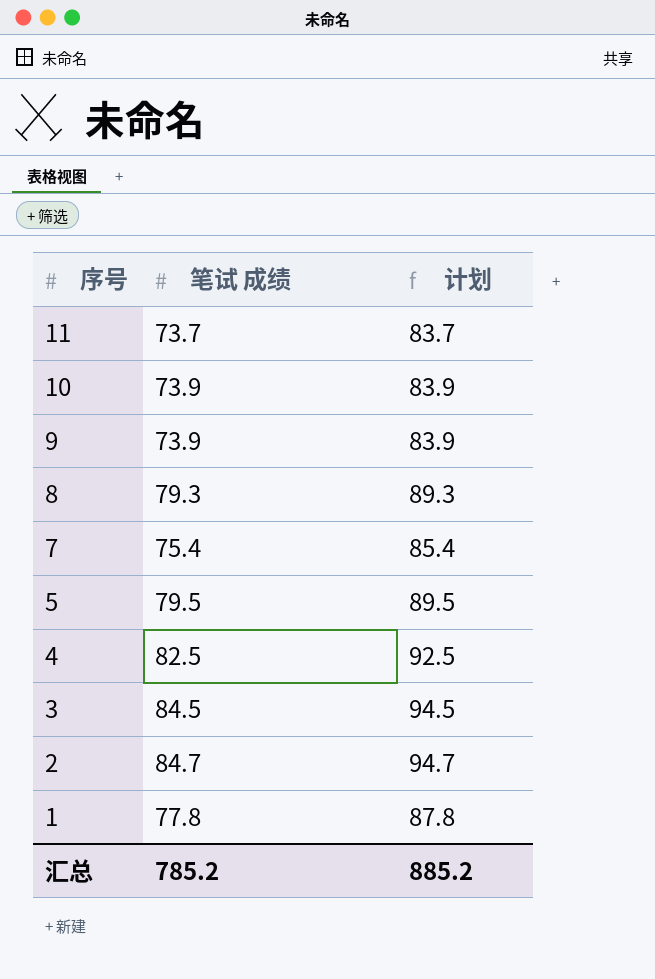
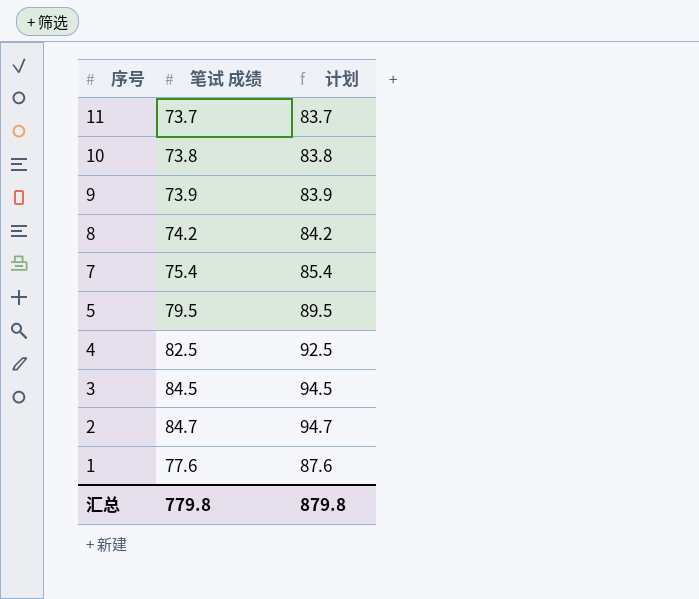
10 | 笔试 成绩: 73.9 -> 73.8
10 | 计划: 83.9 -> 83.8
8 | 笔试 成绩: 79.3 -> 74.2
8 | 计划: 89.3 -> 84.2
1 | 笔试 成绩: 77.8 -> 77.6
1 | 计划: 87.8 -> 87.6
汇总 | 笔试 成绩: 785.2 -> 779.8
汇总 | 计划: 885.2 -> 879.8

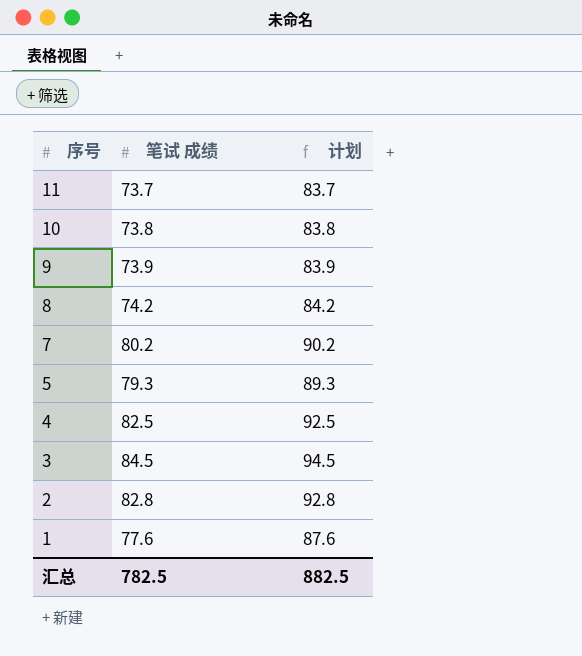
7 | 笔试 成绩: 75.4 -> 80.2
7 | 计划: 85.4 -> 90.2
5 | 笔试 成绩: 79.5 -> 79.3
5 | 计划: 89.5 -> 89.3
2 | 笔试 成绩: 84.7 -> 82.8
2 | 计划: 94.7 -> 92.8
汇总 | 笔试 成绩: 779.8 -> 782.5
汇总 | 计划: 879.8 -> 882.5

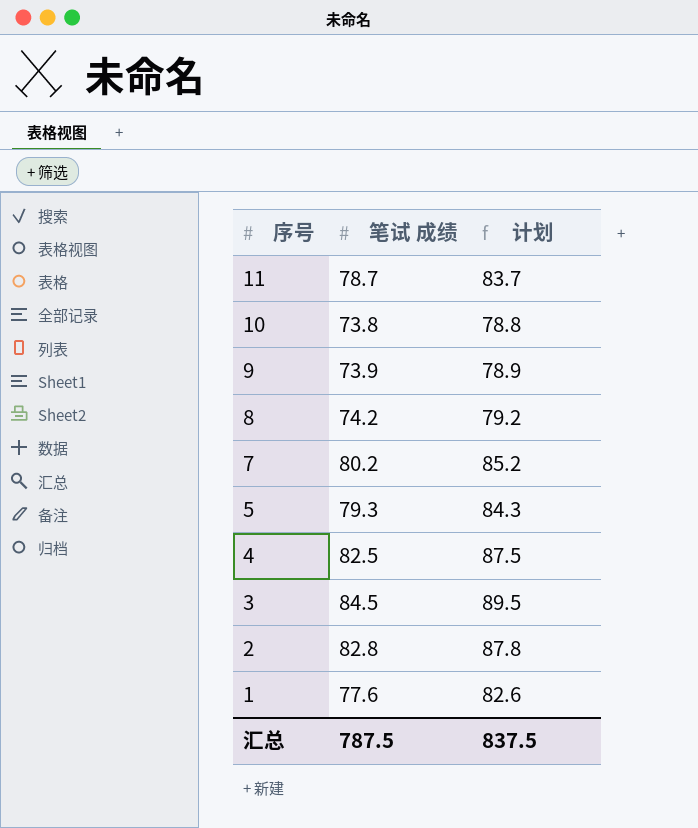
column 计划 | formula: [笔试 成绩] + 10 -> [笔试 成绩] + 5
11 | 笔试 成绩: 73.7 -> 78.7
汇总 | 笔试 成绩: 782.5 -> 787.5
汇总 | 计划: 882.5 -> 837.5

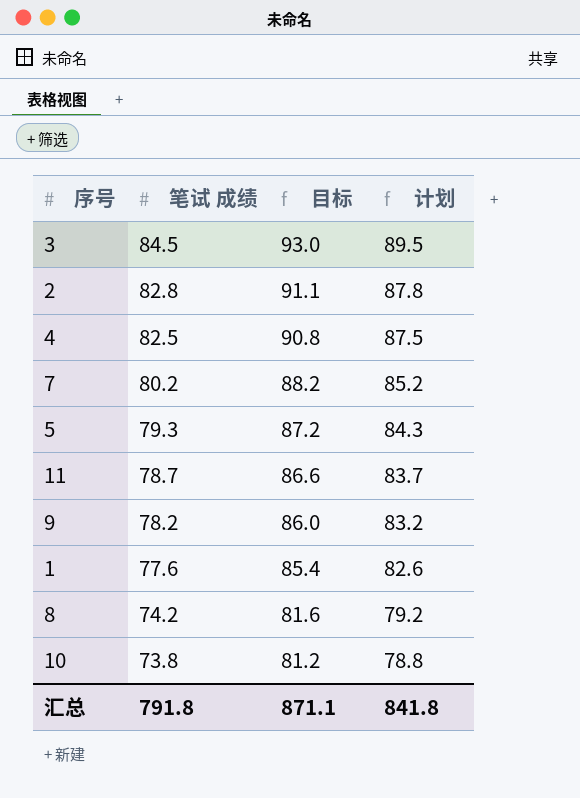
row order: 序号 descending -> 笔试 成绩 descending
column 目标 | formula: none -> [笔试 成绩] * 1.1
9 | 笔试 成绩: 73.9 -> 78.2
9 | 计划: 78.9 -> 83.2
汇总 | 笔试 成绩: 787.5 -> 791.8
汇总 | 计划: 837.5 -> 841.8

